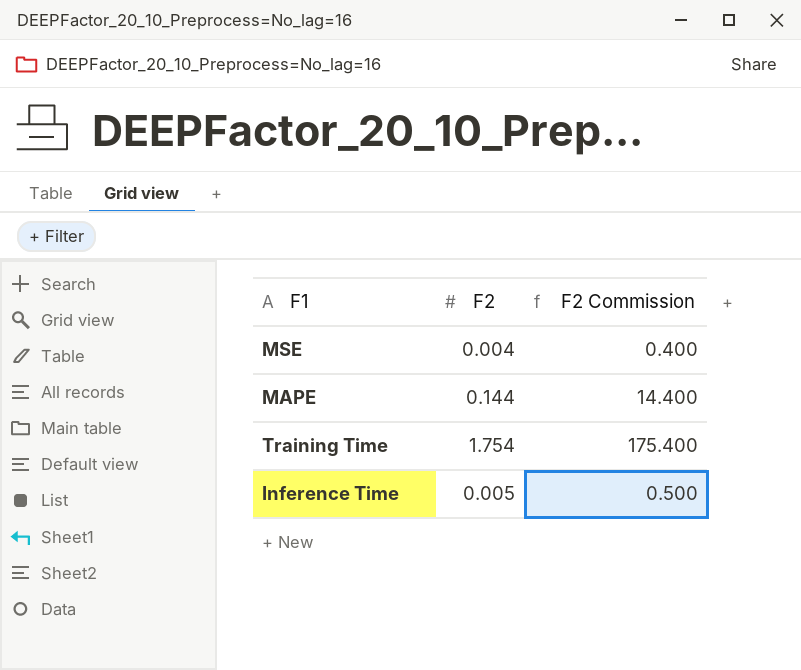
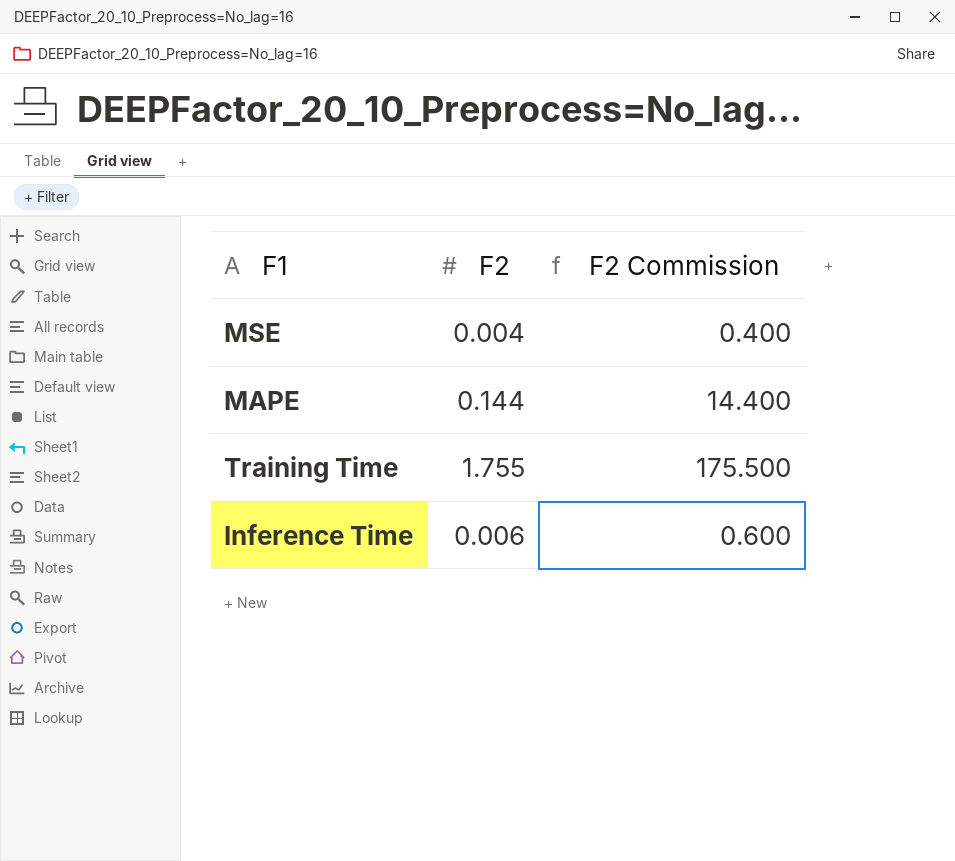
Training Time | F2: 1.754 -> 1.755
Training Time | F2 Commission: 175.400 -> 175.500
Inference Time | F2: 0.005 -> 0.006
Inference Time | F2 Commission: 0.500 -> 0.600

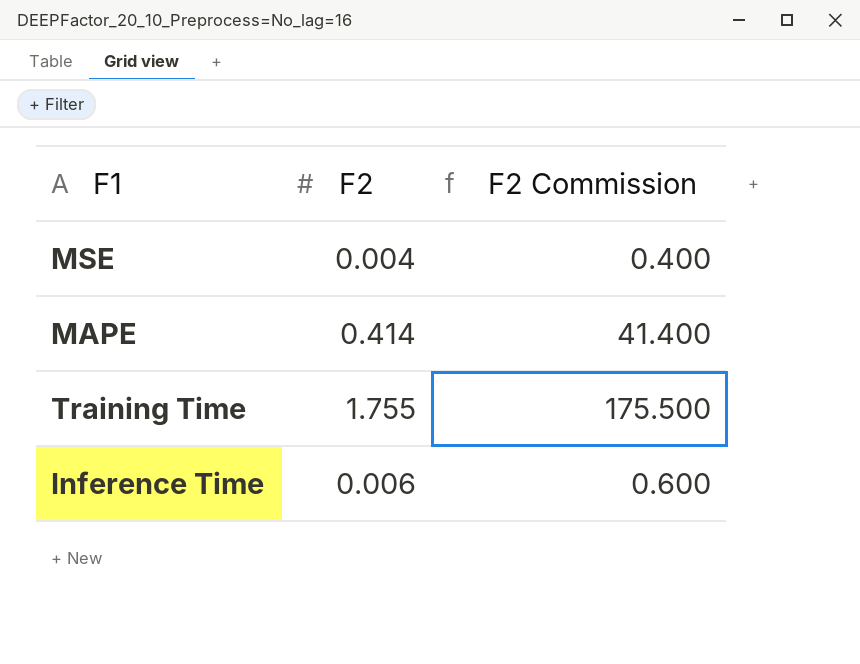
MAPE | F2: 0.144 -> 0.414
MAPE | F2 Commission: 14.400 -> 41.400

